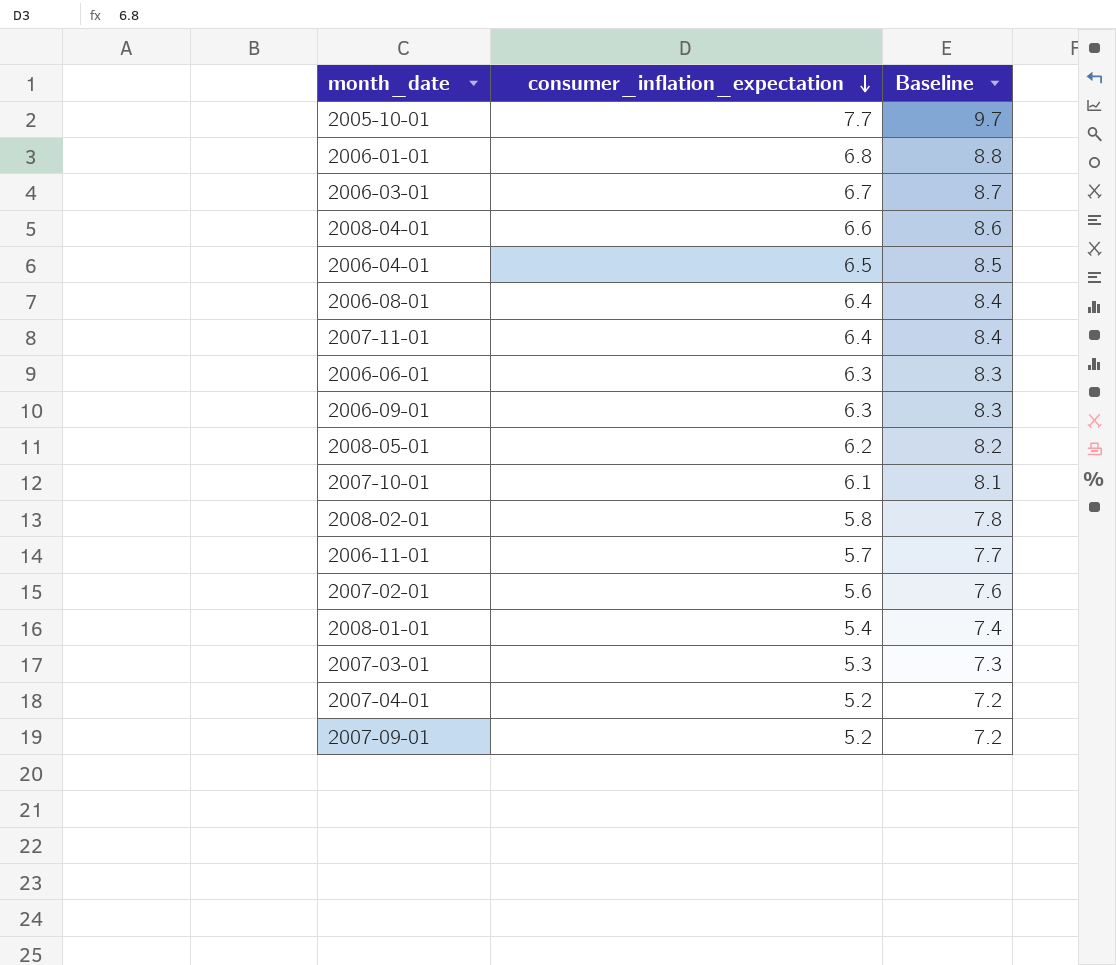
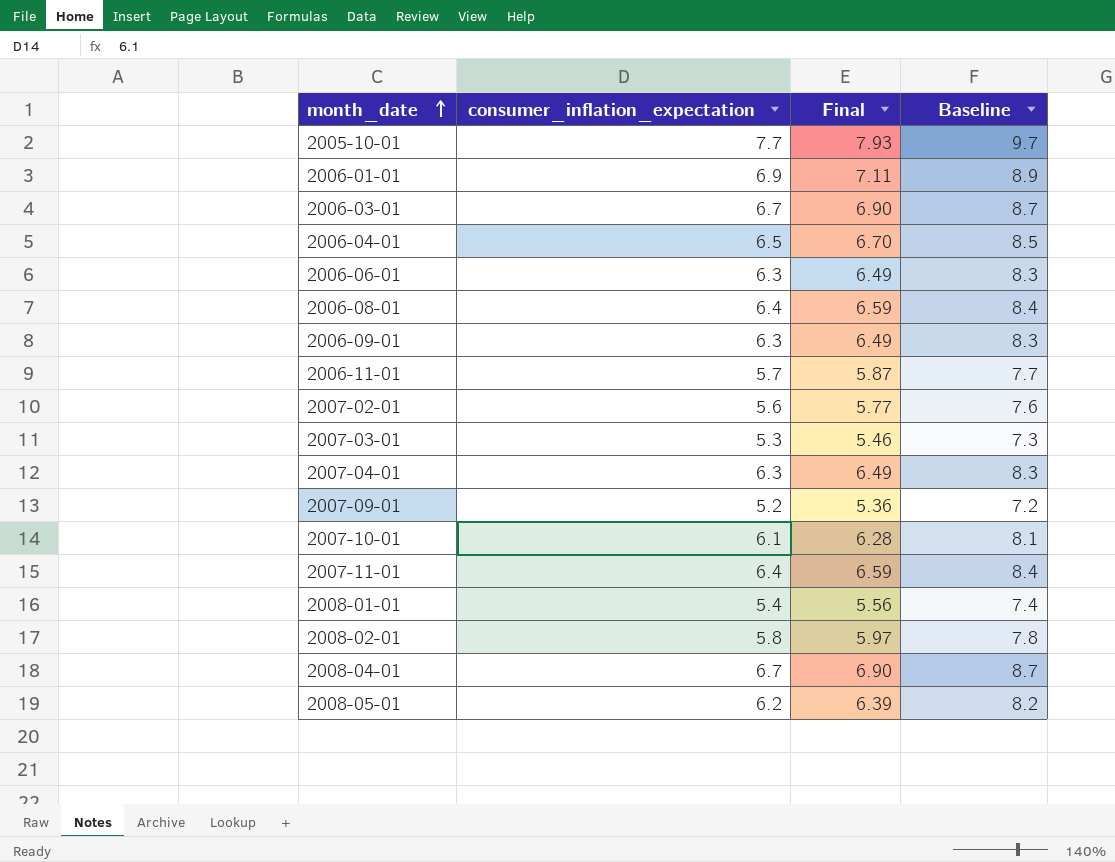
row order: consumer_inflation_expectation descending -> month_date ascending
column Final | formula: none -> [consumer_inflation_expectation] * 1.03
2006-01-01 | consumer_inflation_expectation: 6.8 -> 6.9
2006-01-01 | Baseline: 8.8 -> 8.9
2007-04-01 | consumer_inflation_expectation: 5.2 -> 6.3
2007-04-01 | Baseline: 7.2 -> 8.3
2008-04-01 | consumer_inflation_expectation: 6.6 -> 6.7
2008-04-01 | Baseline: 8.6 -> 8.7

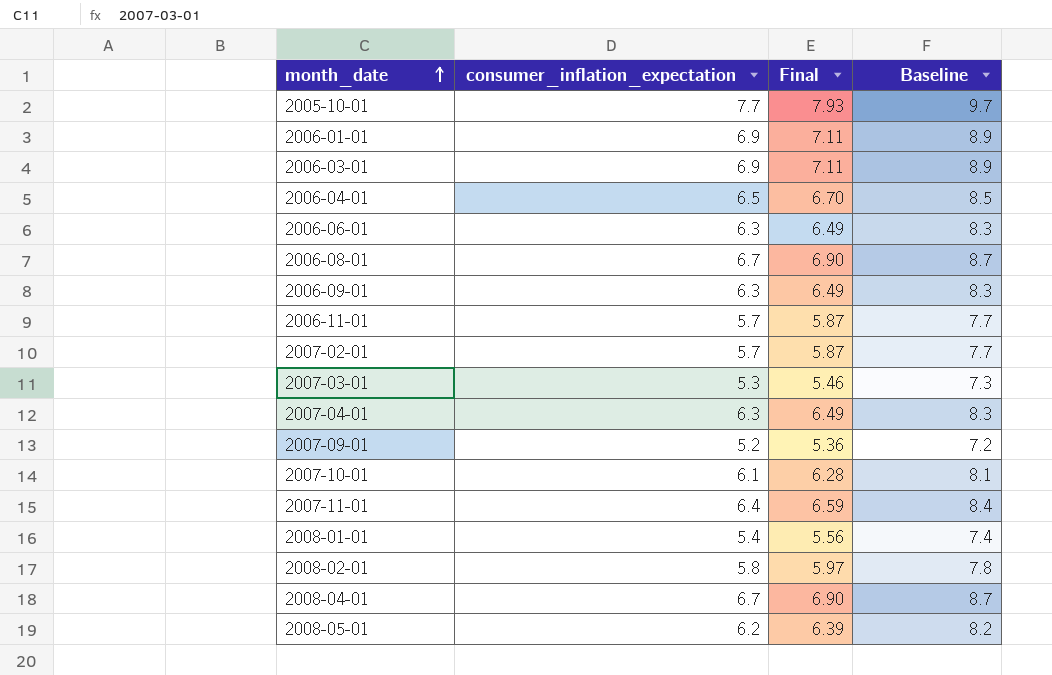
2006-03-01 | consumer_inflation_expectation: 6.7 -> 6.9
2006-03-01 | Final: 6.90 -> 7.11
2006-03-01 | Baseline: 8.7 -> 8.9
2006-08-01 | consumer_inflation_expectation: 6.4 -> 6.7
2006-08-01 | Final: 6.59 -> 6.90
2006-08-01 | Baseline: 8.4 -> 8.7
2007-02-01 | consumer_inflation_expectation: 5.6 -> 5.7
2007-02-01 | Final: 5.77 -> 5.87
2007-02-01 | Baseline: 7.6 -> 7.7

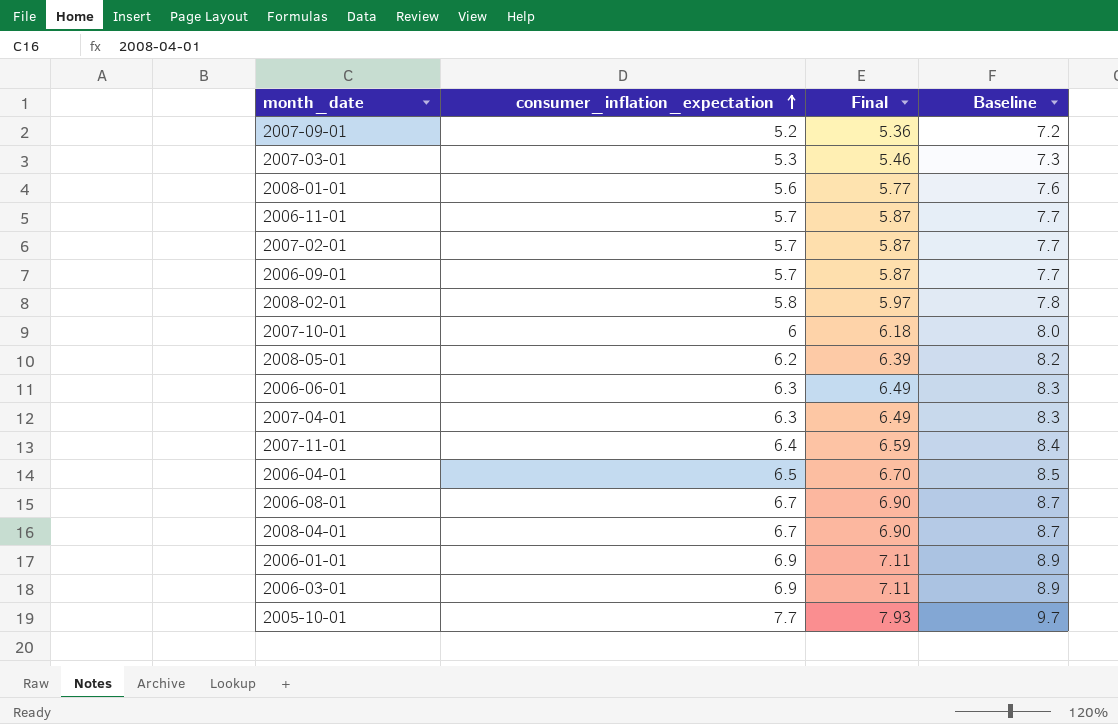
row order: month_date ascending -> consumer_inflation_expectation ascending
2008-01-01 | consumer_inflation_expectation: 5.4 -> 5.6
2008-01-01 | Final: 5.56 -> 5.77
2008-01-01 | Baseline: 7.4 -> 7.6
2006-09-01 | consumer_inflation_expectation: 6.3 -> 5.7
2006-09-01 | Final: 6.49 -> 5.87
2006-09-01 | Baseline: 8.3 -> 7.7
2007-10-01 | consumer_inflation_expectation: 6.1 -> 6
2007-10-01 | Final: 6.28 -> 6.18
2007-10-01 | Baseline: 8.1 -> 8.0

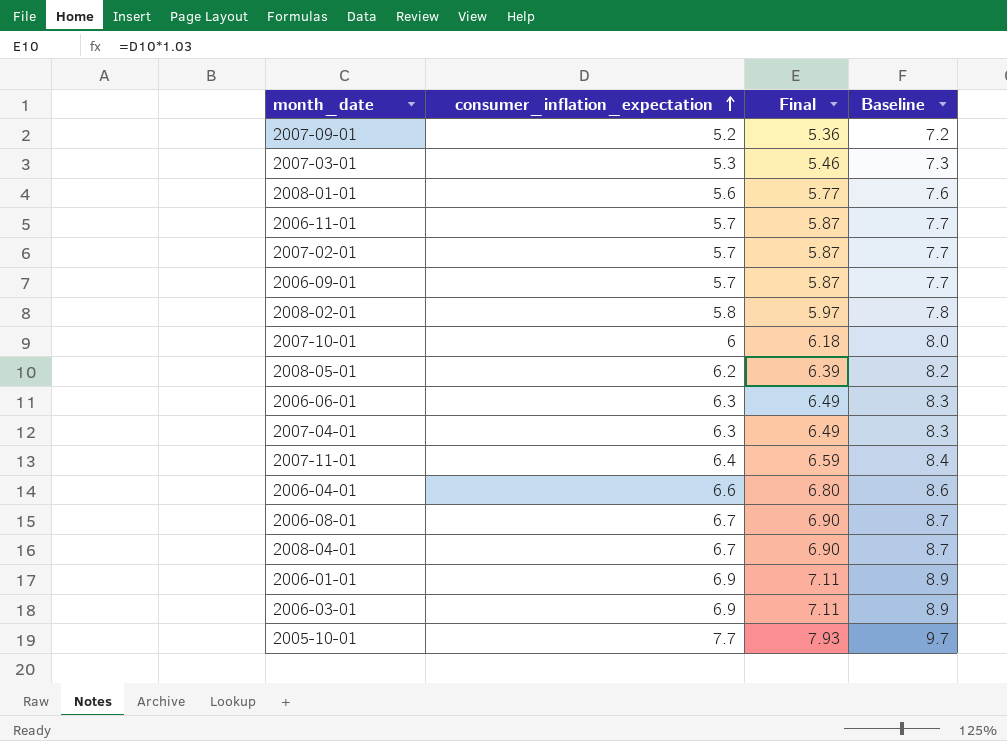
2006-04-01 | consumer_inflation_expectation: 6.5 -> 6.6
2006-04-01 | Final: 6.70 -> 6.80
2006-04-01 | Baseline: 8.5 -> 8.6

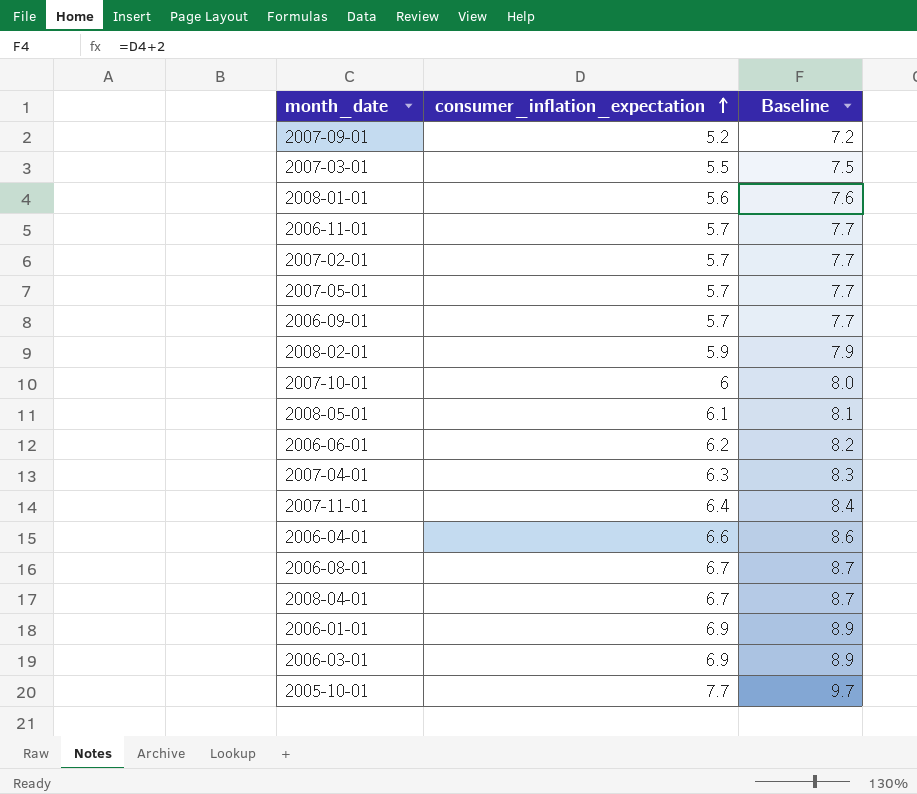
column Final | formula: [consumer_inflation_expectation] * 1.03 -> none
2007-03-01 | consumer_inflation_expectation: 5.3 -> 5.5
2007-03-01 | Baseline: 7.3 -> 7.5
row 2007-05-01: none -> 5.7 | 7.7
2008-02-01 | consumer_inflation_expectation: 5.8 -> 5.9
2008-02-01 | Baseline: 7.8 -> 7.9
2008-05-01 | consumer_inflation_expectation: 6.2 -> 6.1
2008-05-01 | Baseline: 8.2 -> 8.1
2006-06-01 | consumer_inflation_expectation: 6.3 -> 6.2
2006-06-01 | Baseline: 8.3 -> 8.2

